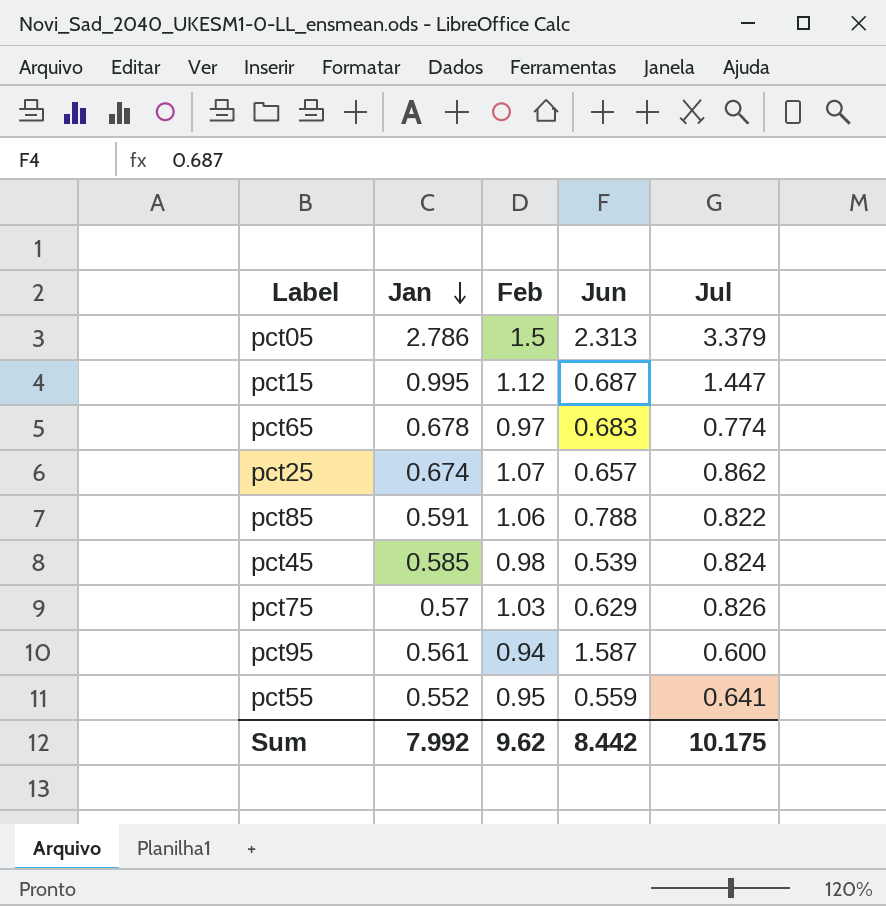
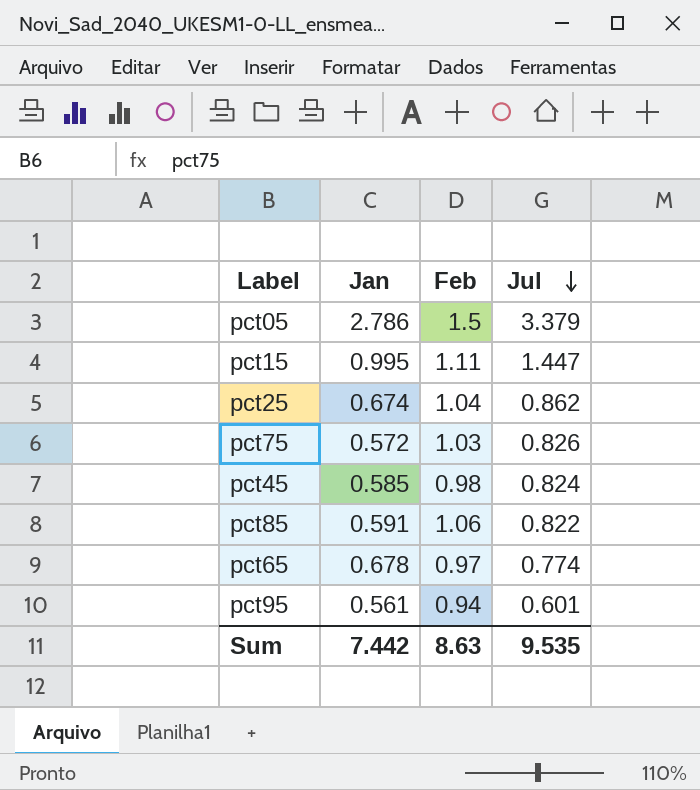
row order: Jan descending -> Jul descending
column Jun | position: 4 -> none
row pct55: 0.552 | 0.95 | 0.559 | 0.641 -> none
pct15 | Feb: 1.12 -> 1.11
pct25 | Feb: 1.07 -> 1.04
pct75 | Jan: 0.57 -> 0.572
pct95 | Jul: 0.600 -> 0.601
Sum | Jan: 7.992 -> 7.442
Sum | Feb: 9.62 -> 8.63
Sum | Jul: 10.175 -> 9.535

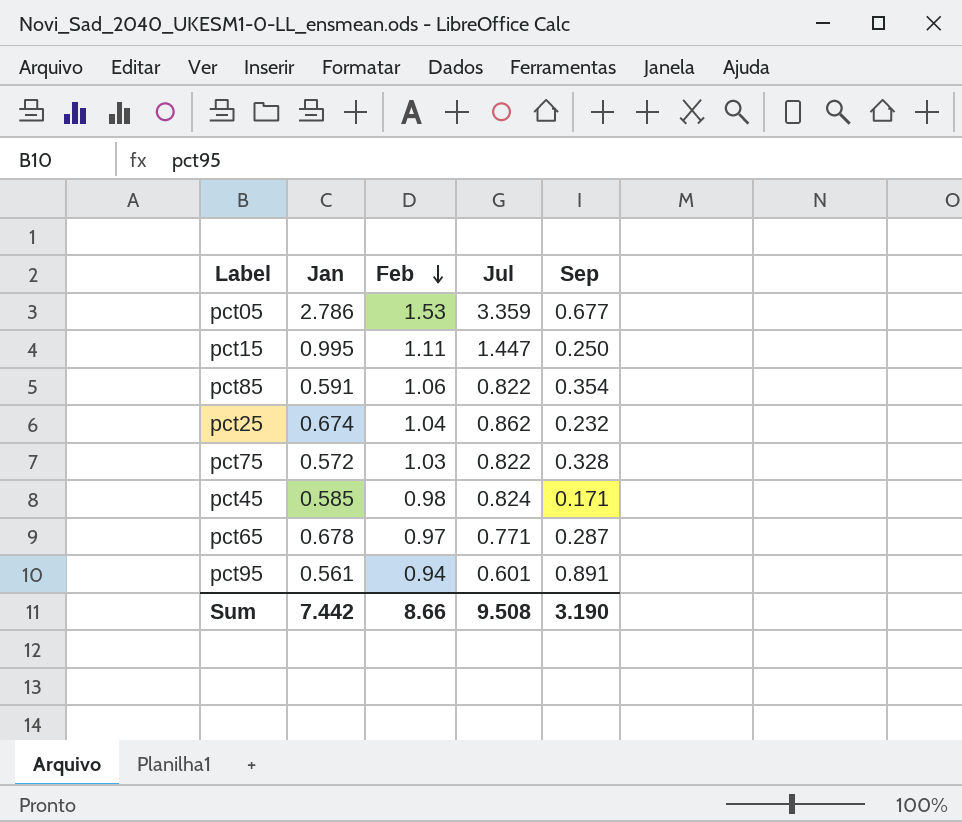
row order: Jul descending -> Feb descending
column Sep | position: none -> 5
pct05 | Feb: 1.5 -> 1.53
pct05 | Jul: 3.379 -> 3.359
pct75 | Jul: 0.826 -> 0.822
pct65 | Jul: 0.774 -> 0.771
Sum | Feb: 8.63 -> 8.66
Sum | Jul: 9.535 -> 9.508

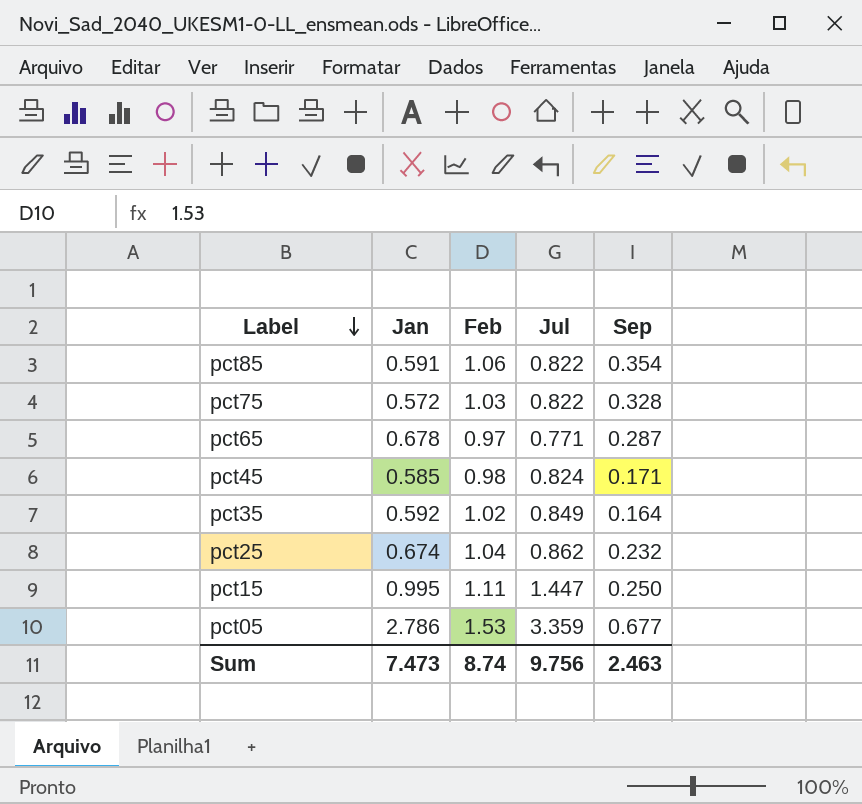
row order: Feb descending -> Label descending
row pct95: 0.561 | 0.94 | 0.601 | 0.891 -> none
row pct35: none -> 0.592 | 1.02 | 0.849 | 0.164
Sum | Jan: 7.442 -> 7.473
Sum | Feb: 8.66 -> 8.74
Sum | Jul: 9.508 -> 9.756
Sum | Sep: 3.190 -> 2.463

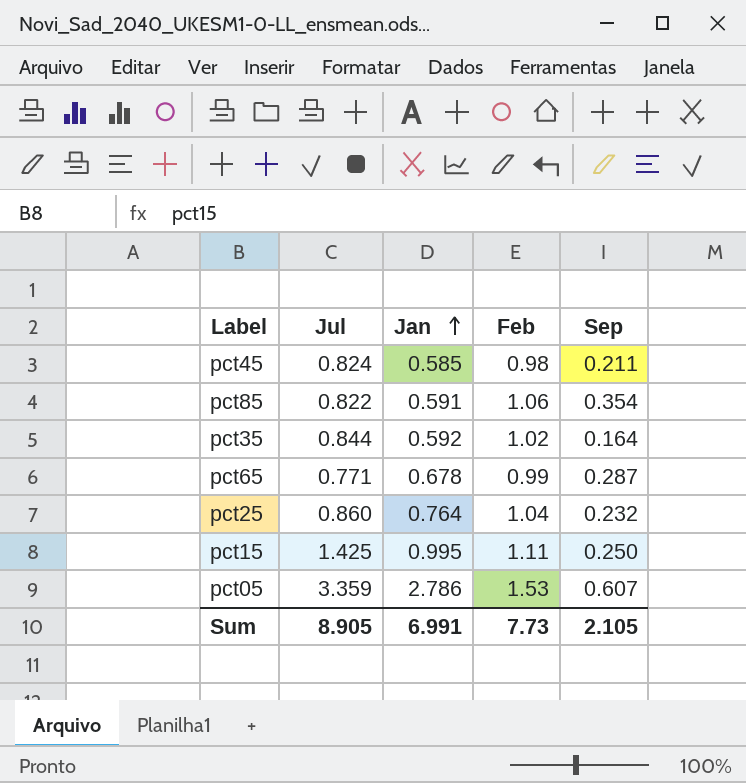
row order: Label descending -> Jan ascending
column Jul | position: 4 -> 2
row pct75: 0.572 | 1.03 | 0.822 | 0.328 -> none
pct45 | Sep: 0.171 -> 0.211
pct35 | Jul: 0.849 -> 0.844
pct65 | Feb: 0.97 -> 0.99
pct25 | Jul: 0.862 -> 0.860
pct25 | Jan: 0.674 -> 0.764
pct15 | Jul: 1.447 -> 1.425
pct05 | Sep: 0.677 -> 0.607
Sum | Jul: 9.756 -> 8.905
Sum | Jan: 7.473 -> 6.991
Sum | Feb: 8.74 -> 7.73
Sum | Sep: 2.463 -> 2.105

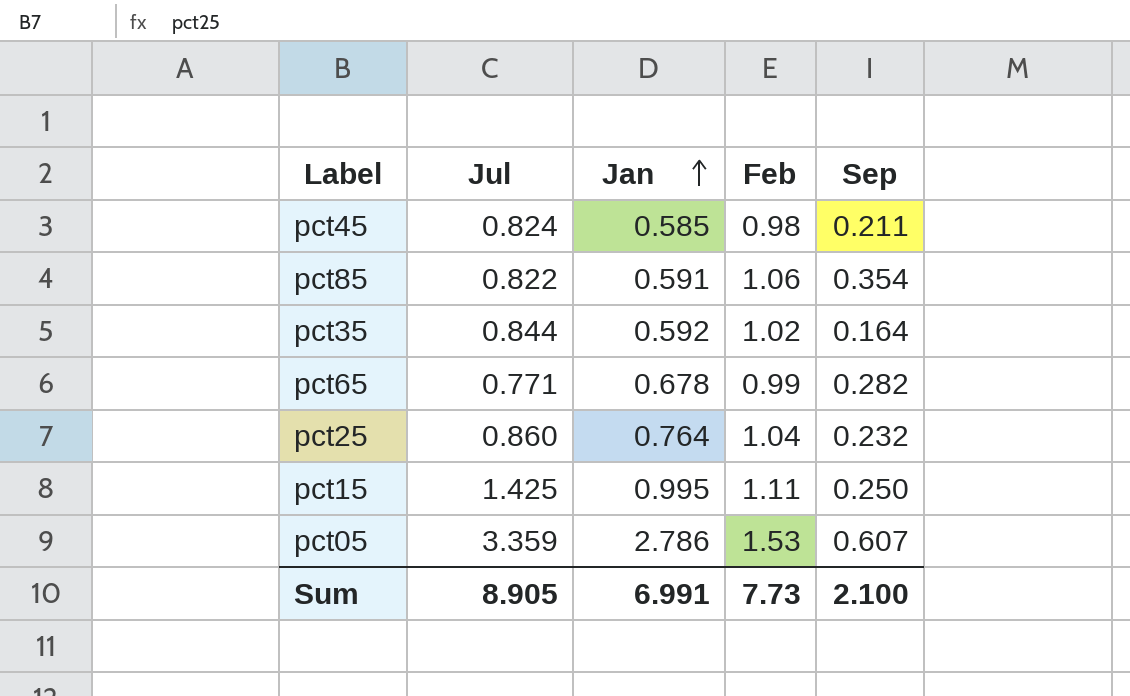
pct65 | Sep: 0.287 -> 0.282
Sum | Sep: 2.105 -> 2.100

